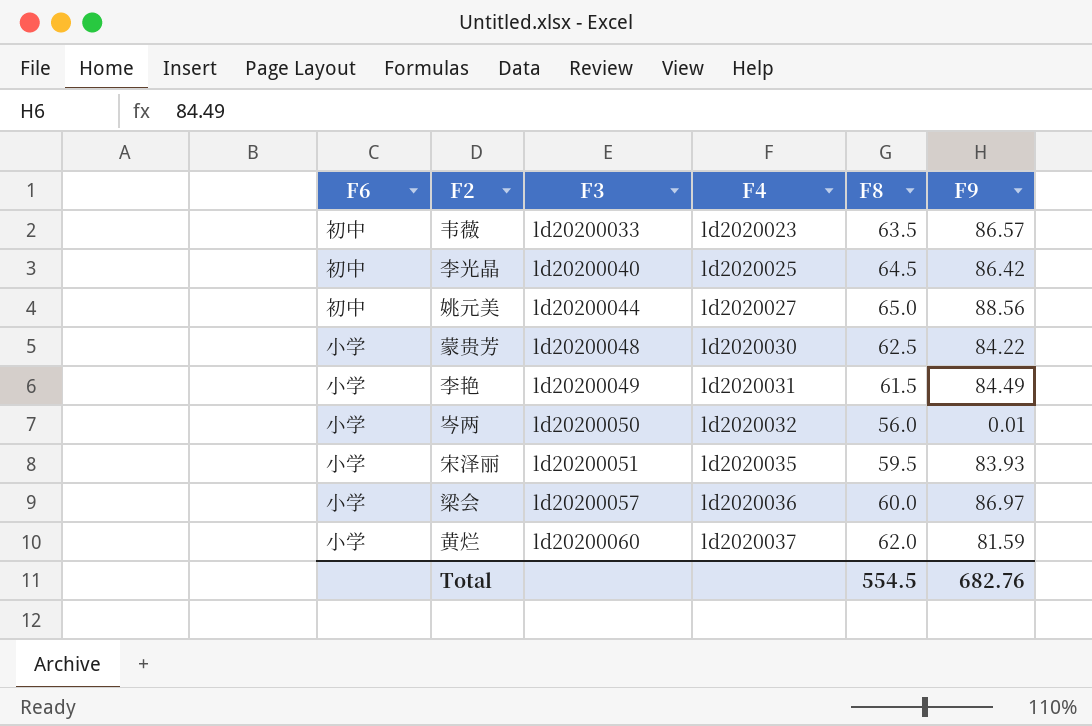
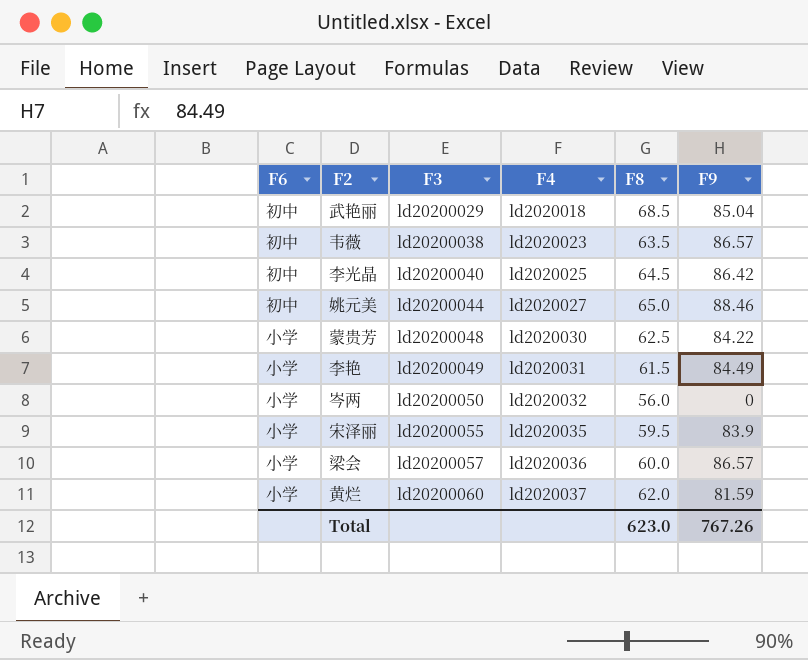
row 武艳丽: none -> 初中 | ld20200029 | ld2020018 | 68.5 | 85.04
韦薇 | F3: ld20200033 -> ld20200038
姚元美 | F9: 88.56 -> 88.46
岑两 | F9: 0.01 -> 0
宋泽丽 | F3: ld20200051 -> ld20200055
宋泽丽 | F9: 83.93 -> 83.9
梁会 | F9: 86.97 -> 86.57
Total | F8: 554.5 -> 623.0
Total | F9: 682.76 -> 767.26

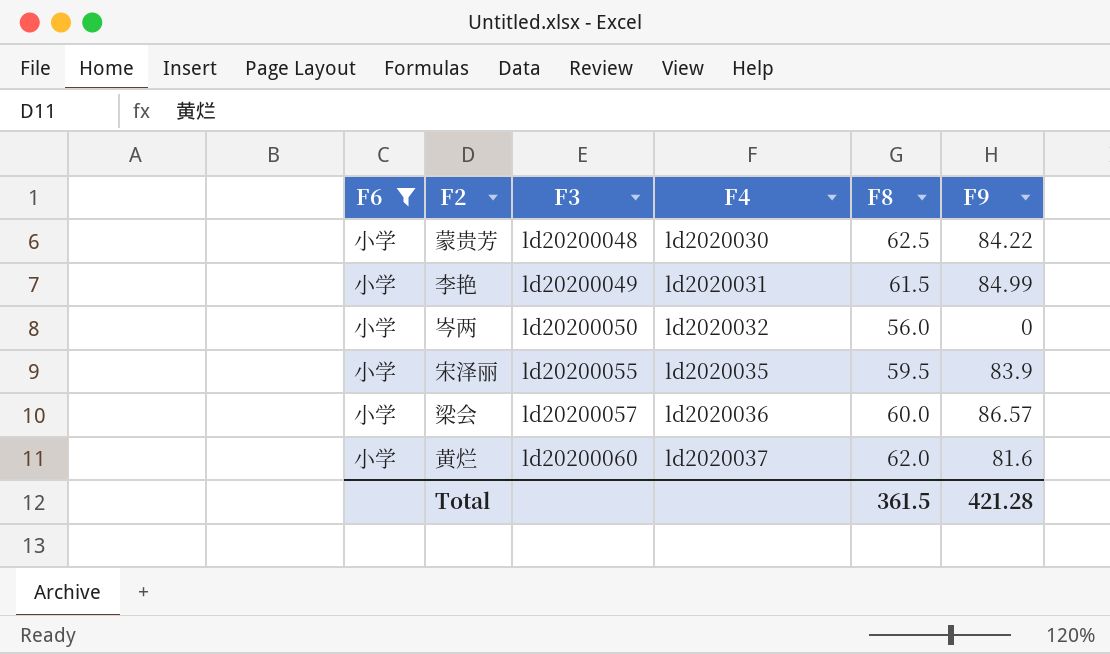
filter: none -> F6 = 小学
李艳 | F9: 84.49 -> 84.99
黄烂 | F9: 81.59 -> 81.6
Total | F8: 623.0 -> 361.5
Total | F9: 767.26 -> 421.28

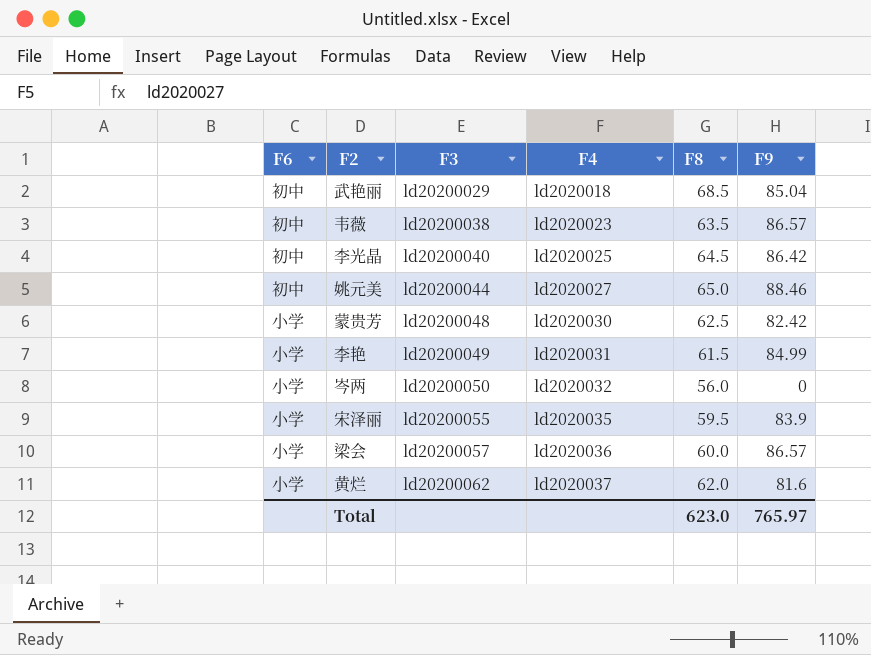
filter: F6 = 小学 -> none
蒙贵芳 | F9: 84.22 -> 82.42
黄烂 | F3: ld20200060 -> ld20200062
Total | F8: 361.5 -> 623.0
Total | F9: 421.28 -> 765.97

